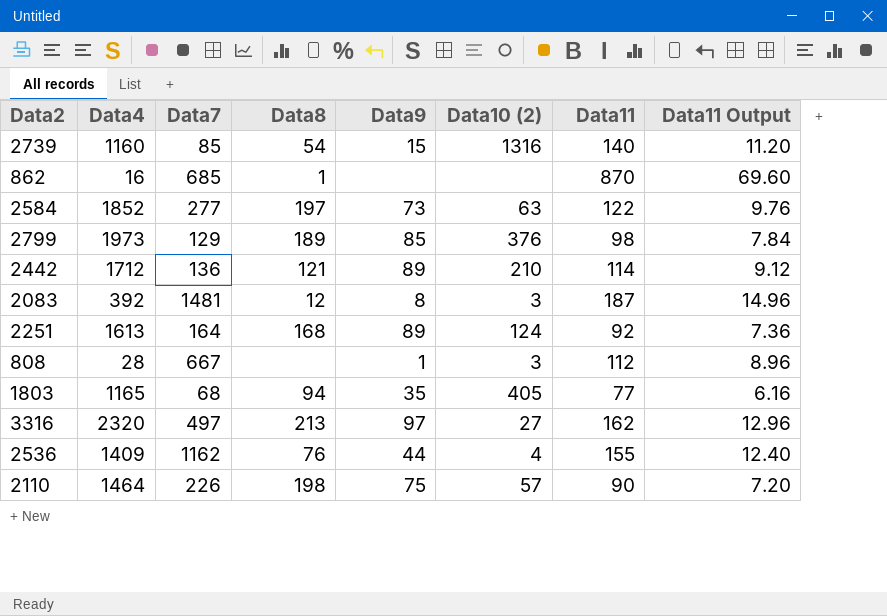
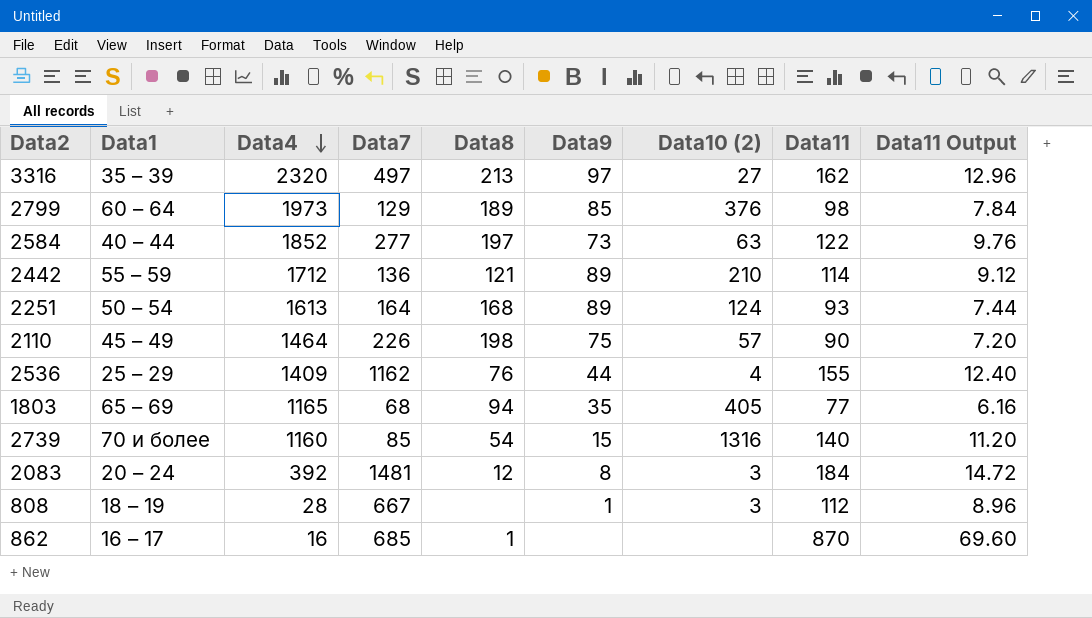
row order: none -> Data4 descending
column Data1 | position: none -> 2
2251 | Data11: 92 -> 93
2251 | Data11 Output: 7.36 -> 7.44
2083 | Data11: 187 -> 184
2083 | Data11 Output: 14.96 -> 14.72

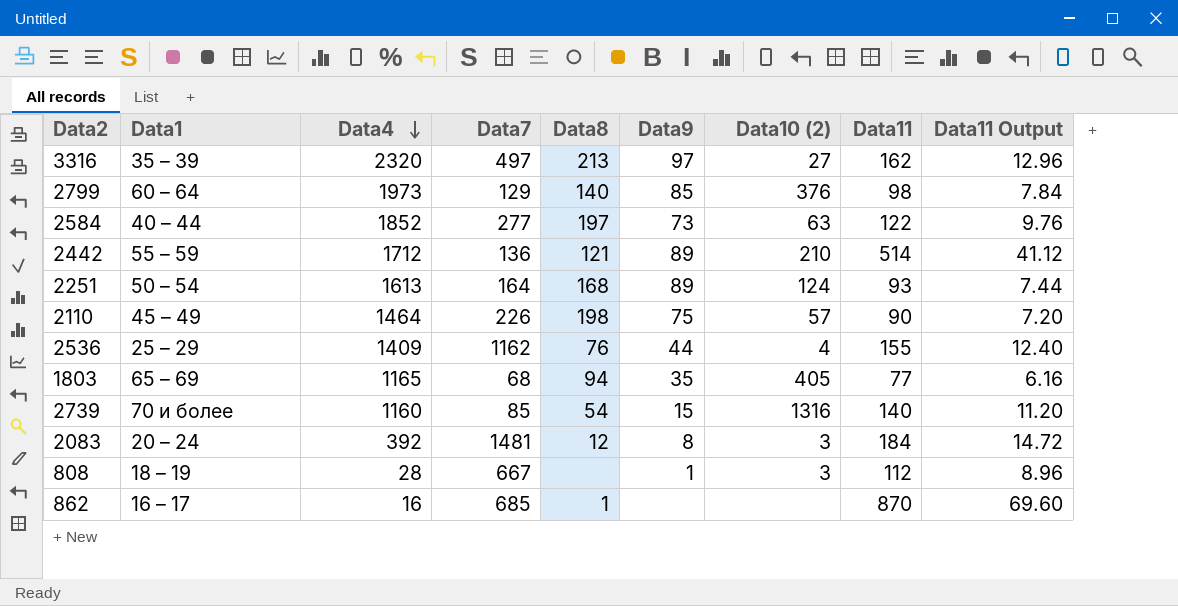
2799 | Data8: 189 -> 140
2442 | Data11: 114 -> 514
2442 | Data11 Output: 9.12 -> 41.12

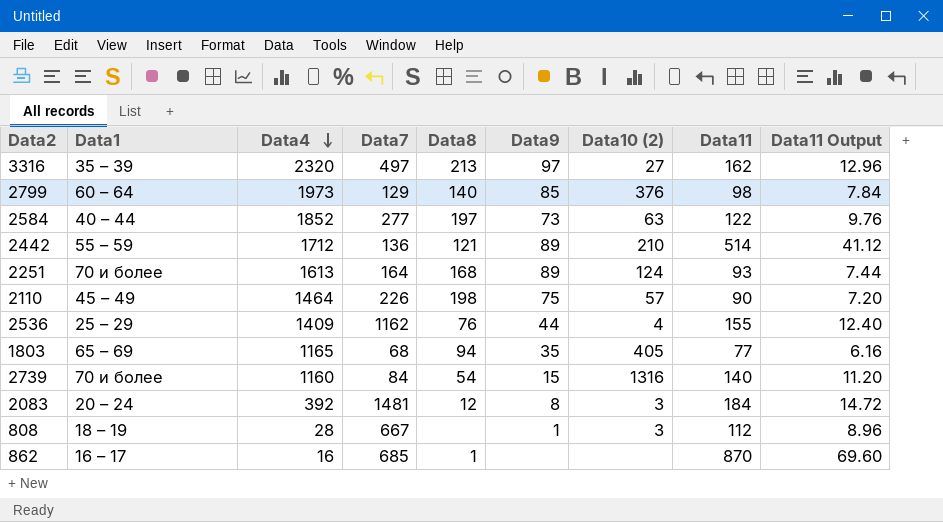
2251 | Data1: 50 – 54 -> 70 и более
2739 | Data7: 85 -> 84

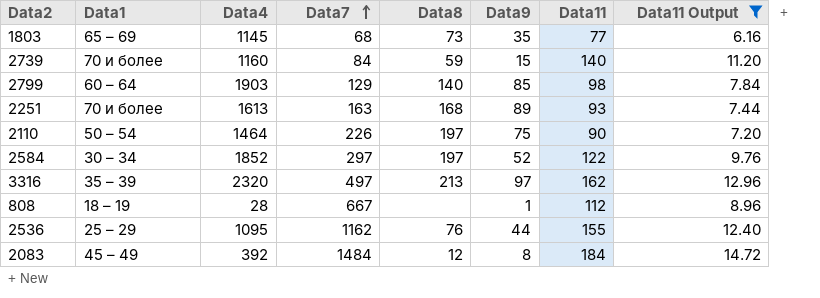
filter: none -> Data11 Output <= 14.72
row order: Data4 descending -> Data7 ascending
column Data10 (2) | position: 7 -> none
1803 | Data4: 1165 -> 1145
1803 | Data8: 94 -> 73
2739 | Data8: 54 -> 59
2799 | Data4: 1973 -> 1903
2251 | Data7: 164 -> 163
2110 | Data1: 45 – 49 -> 50 – 54
2110 | Data8: 198 -> 197
2584 | Data1: 40 – 44 -> 30 – 34
2584 | Data7: 277 -> 297
2584 | Data9: 73 -> 52
2536 | Data4: 1409 -> 1095
2083 | Data1: 20 – 24 -> 45 – 49
2083 | Data7: 1481 -> 1484

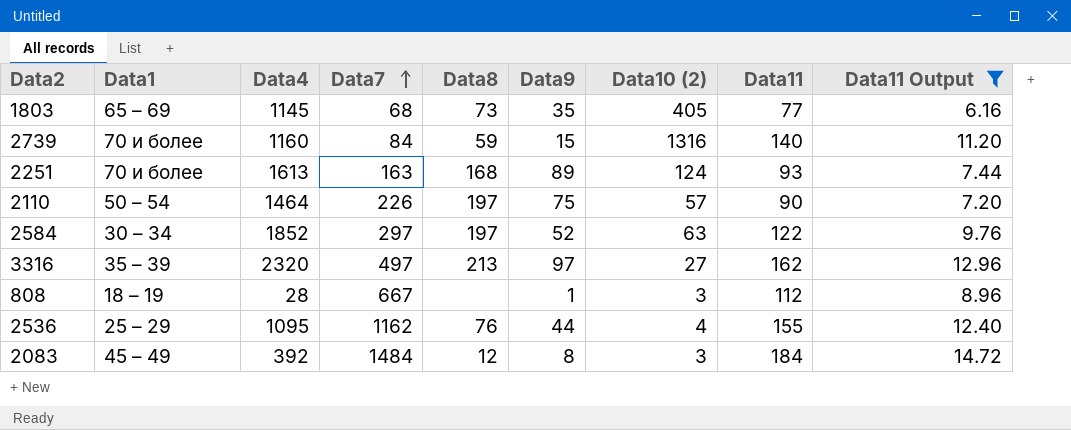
column Data10 (2) | position: none -> 7
row 2799: 60 – 64 | 1903 | 129 | 140 | 85 | 98 | 7.84 -> none

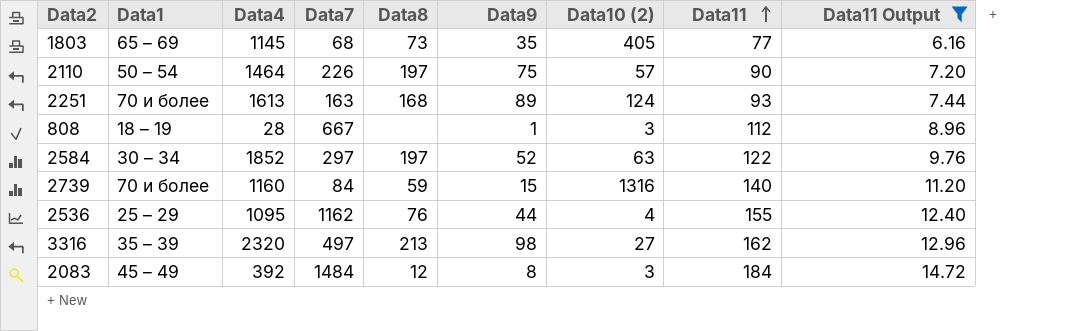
row order: Data7 ascending -> Data11 ascending
3316 | Data9: 97 -> 98

